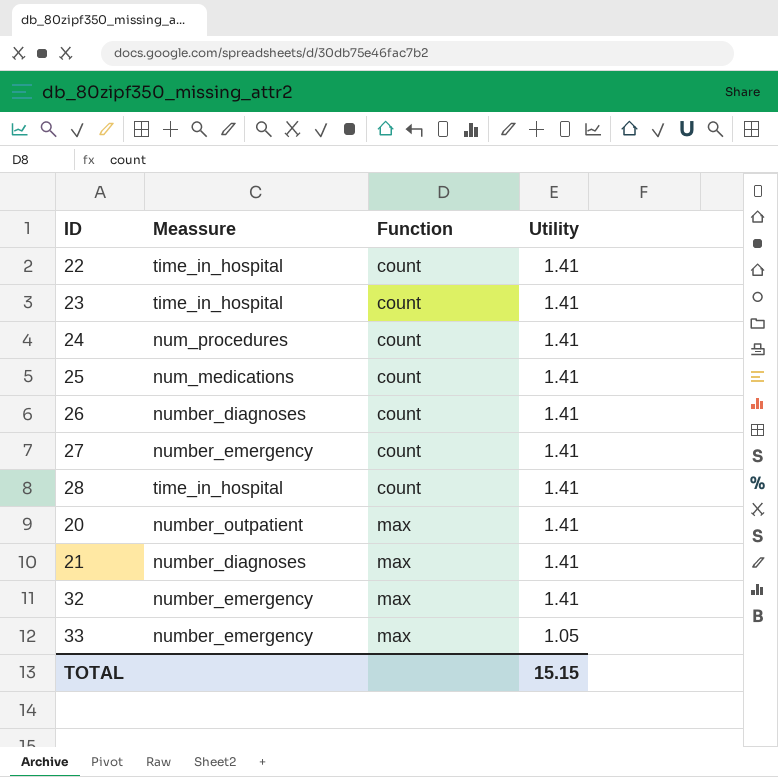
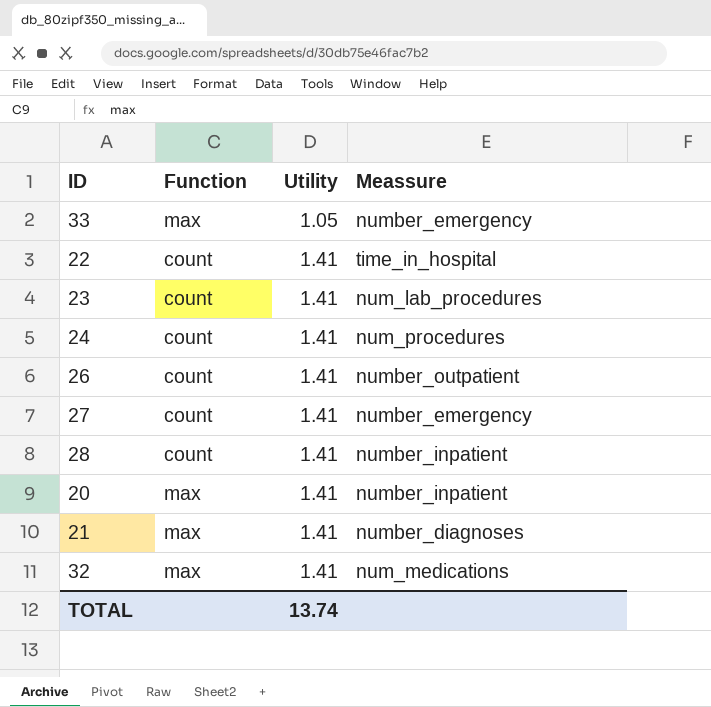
row order: Function ascending -> Utility ascending
column Meassure | position: 2 -> 4
row 25: num_medications | count | 1.41 -> none
23 | Meassure: time_in_hospital -> num_lab_procedures
26 | Meassure: number_diagnoses -> number_outpatient
28 | Meassure: time_in_hospital -> number_inpatient
20 | Meassure: number_outpatient -> number_inpatient
32 | Meassure: number_emergency -> num_medications
TOTAL | Utility: 15.15 -> 13.74

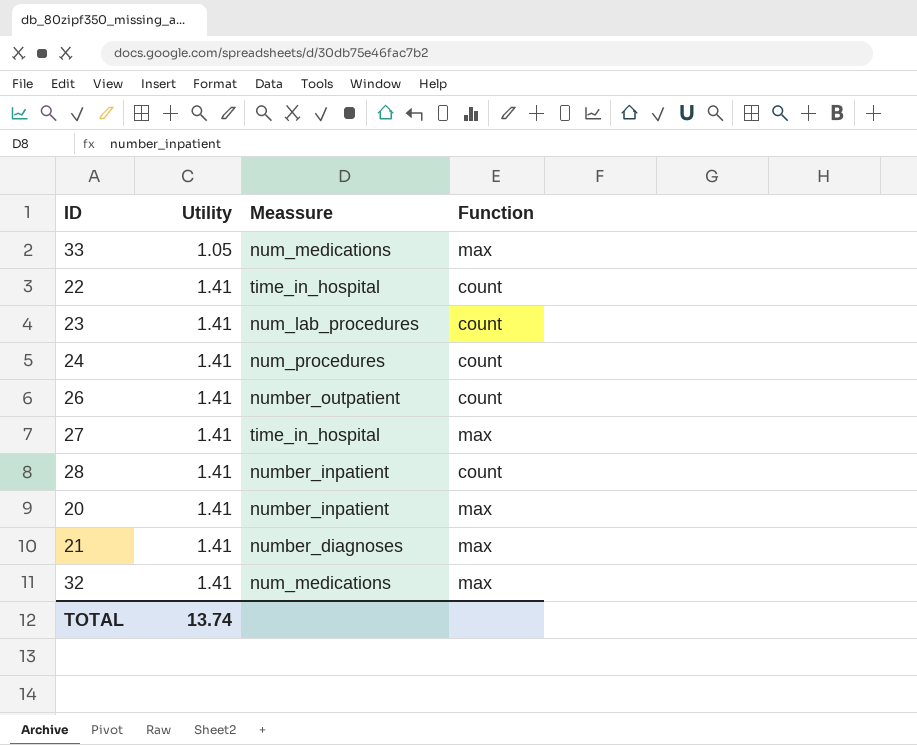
column Function | position: 2 -> 4
33 | Meassure: number_emergency -> num_medications
27 | Meassure: number_emergency -> time_in_hospital
27 | Function: count -> max

